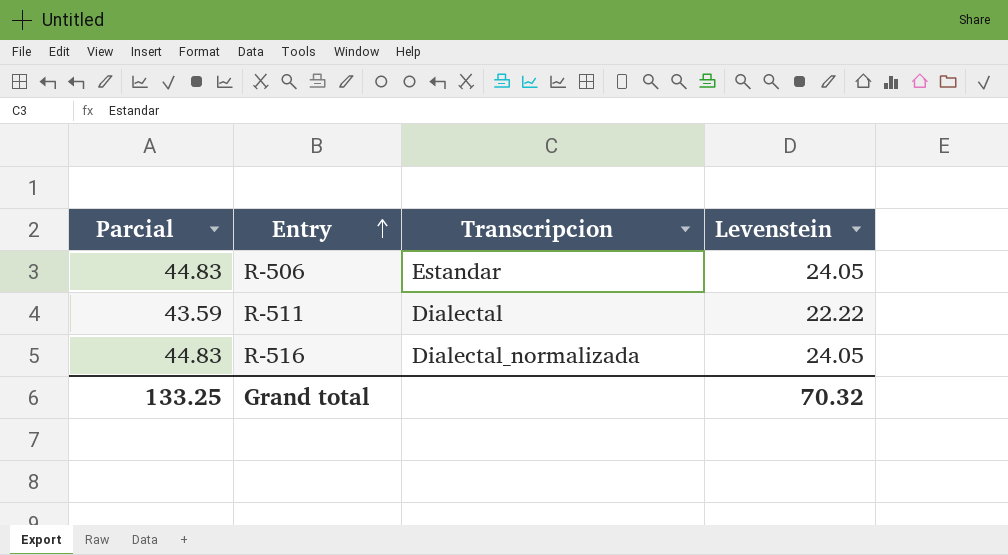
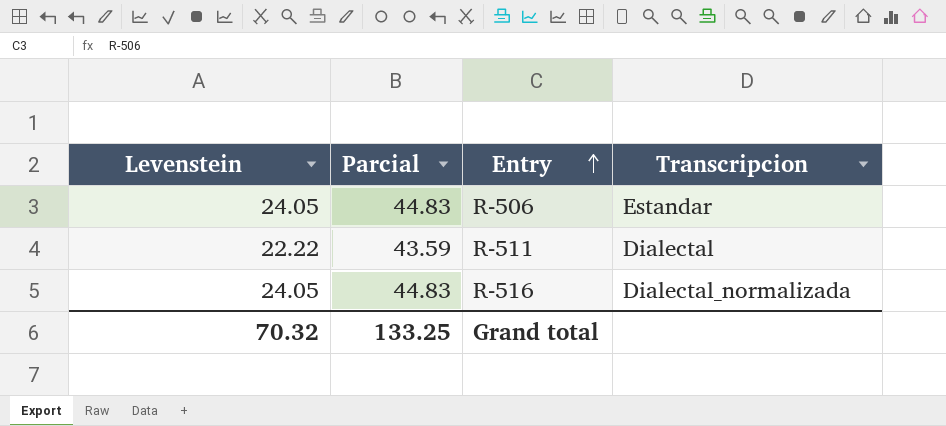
column Levenstein | position: 4 -> 1

